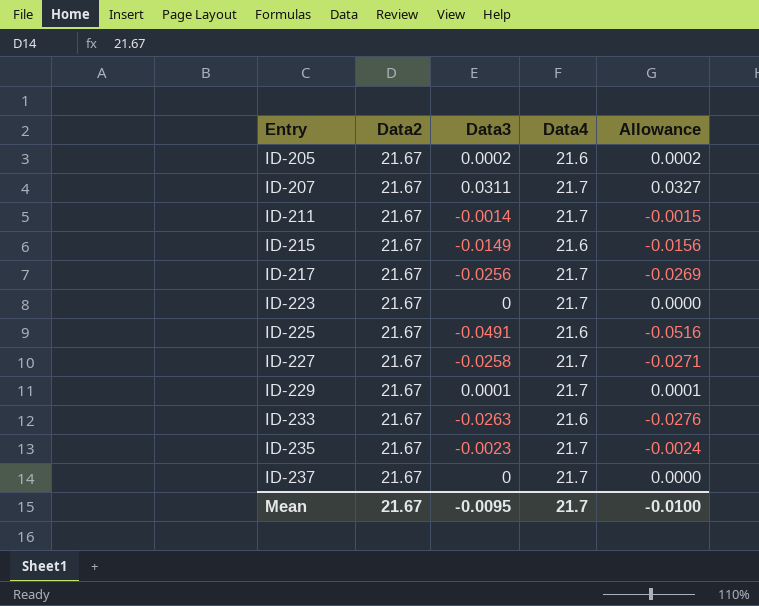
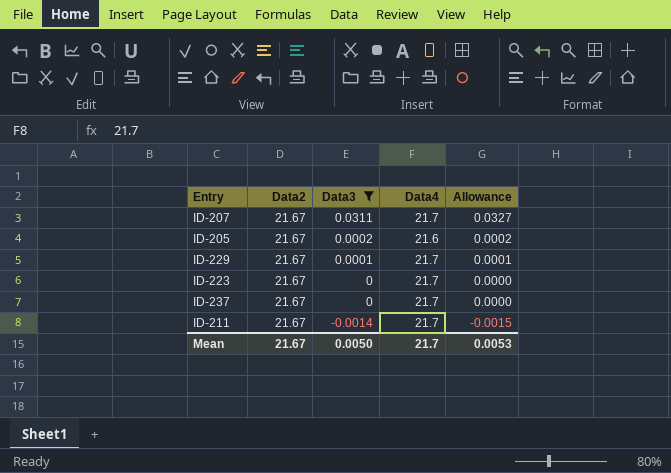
filter: none -> Data3 >= -0.0014
row order: Entry ascending -> Data3 descending
Mean | Data3: -0.0095 -> 0.0050
Mean | Allowance: -0.0100 -> 0.0053

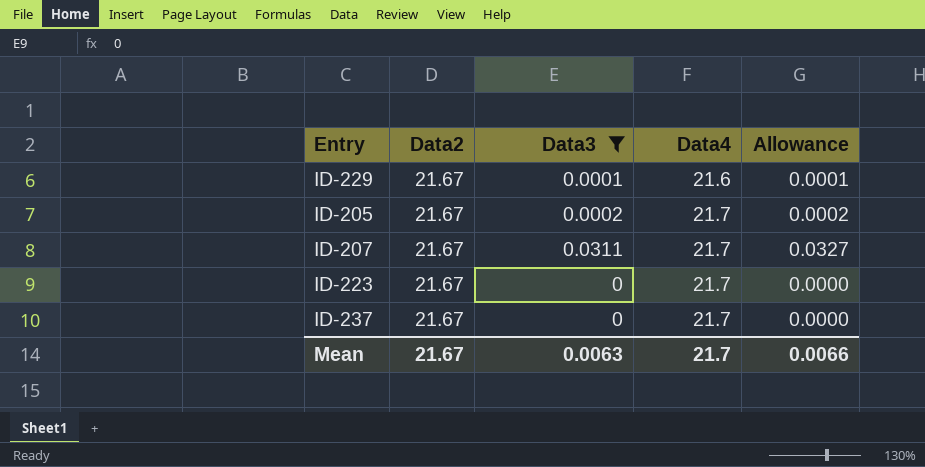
row order: Data3 descending -> Data4 ascending
row ID-211: 21.67 | -0.0014 | 21.7 | -0.0015 -> none
ID-229 | Data4: 21.7 -> 21.6
ID-205 | Data4: 21.6 -> 21.7
Mean | Data3: 0.0050 -> 0.0063
Mean | Allowance: 0.0053 -> 0.0066

